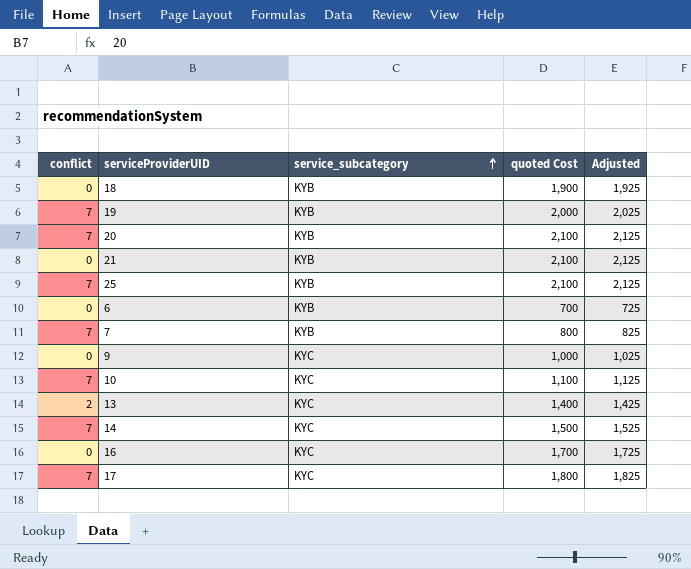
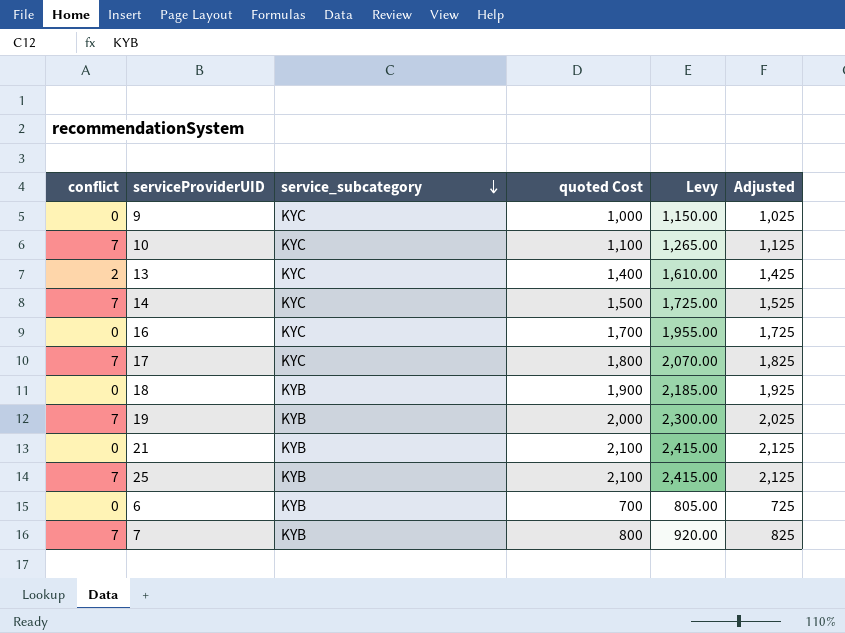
row order: service_subcategory ascending -> service_subcategory descending
column Levy | formula: none -> [quoted Cost] * 1.15
row 20: 7 | KYB | 2,100 | 2,125 -> none

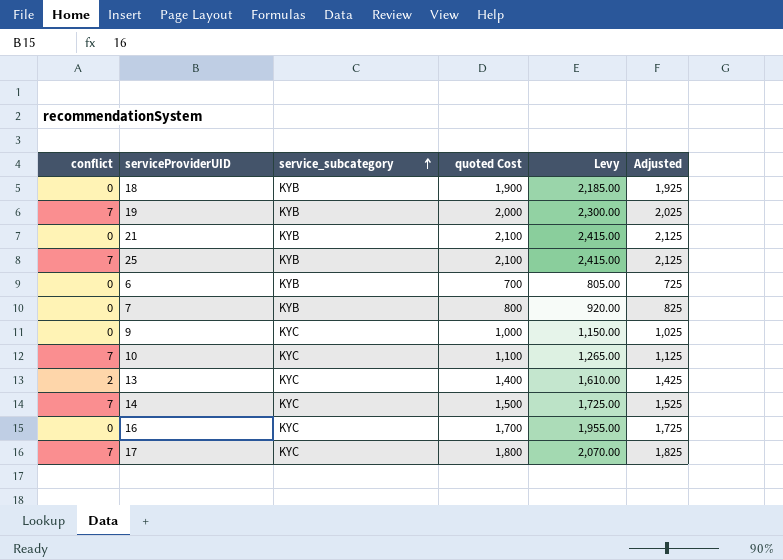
row order: service_subcategory descending -> service_subcategory ascending
7 | conflict: 7 -> 0

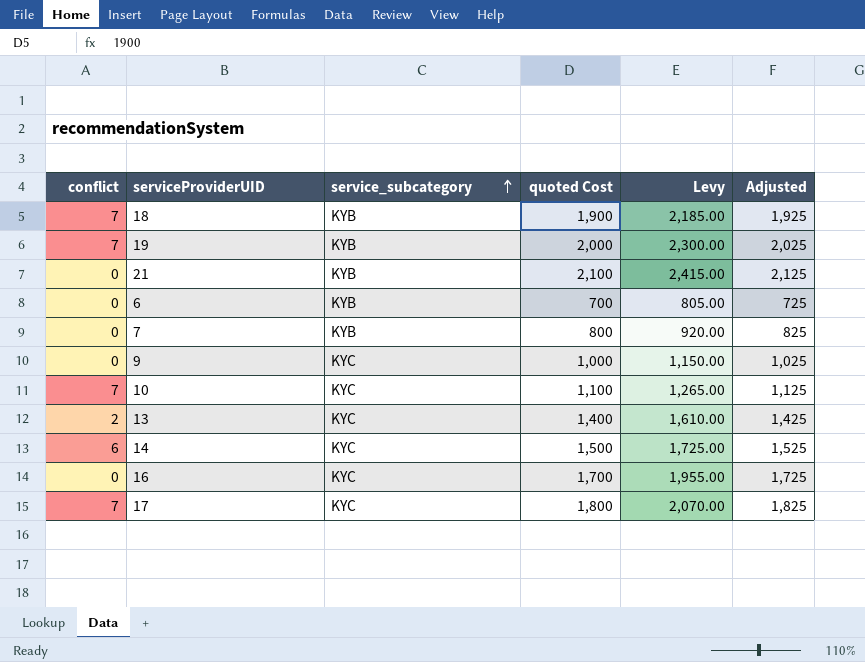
row 25: 7 | KYB | 2,100 | 2,415.00 | 2,125 -> none
18 | conflict: 0 -> 7
14 | conflict: 7 -> 6

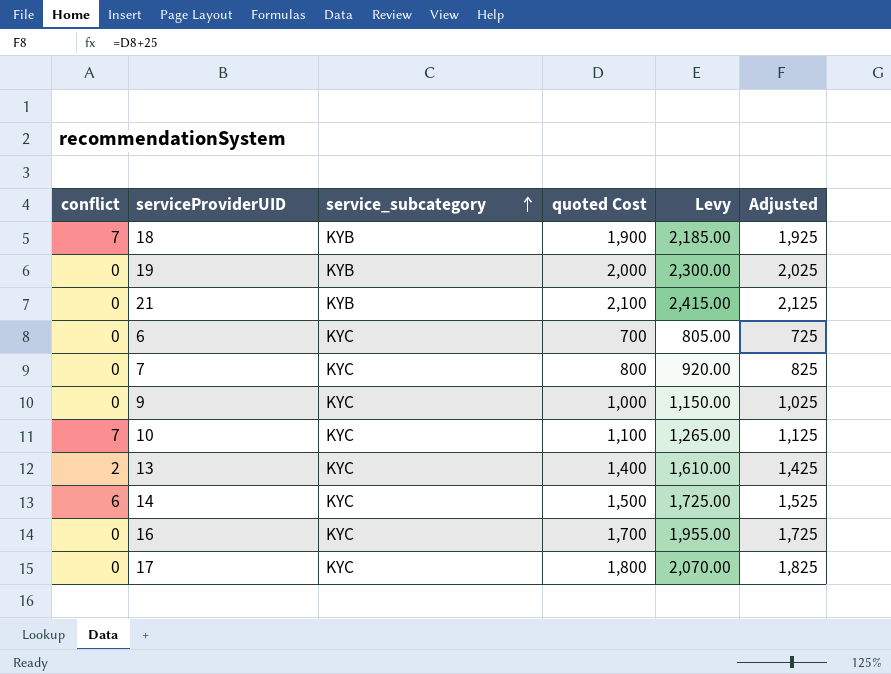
19 | conflict: 7 -> 0
6 | service_subcategory: KYB -> KYC
7 | service_subcategory: KYB -> KYC
17 | conflict: 7 -> 0

